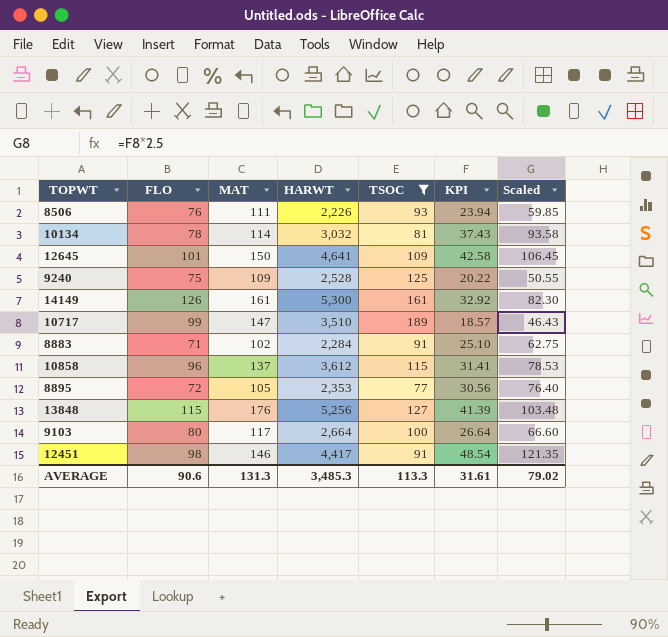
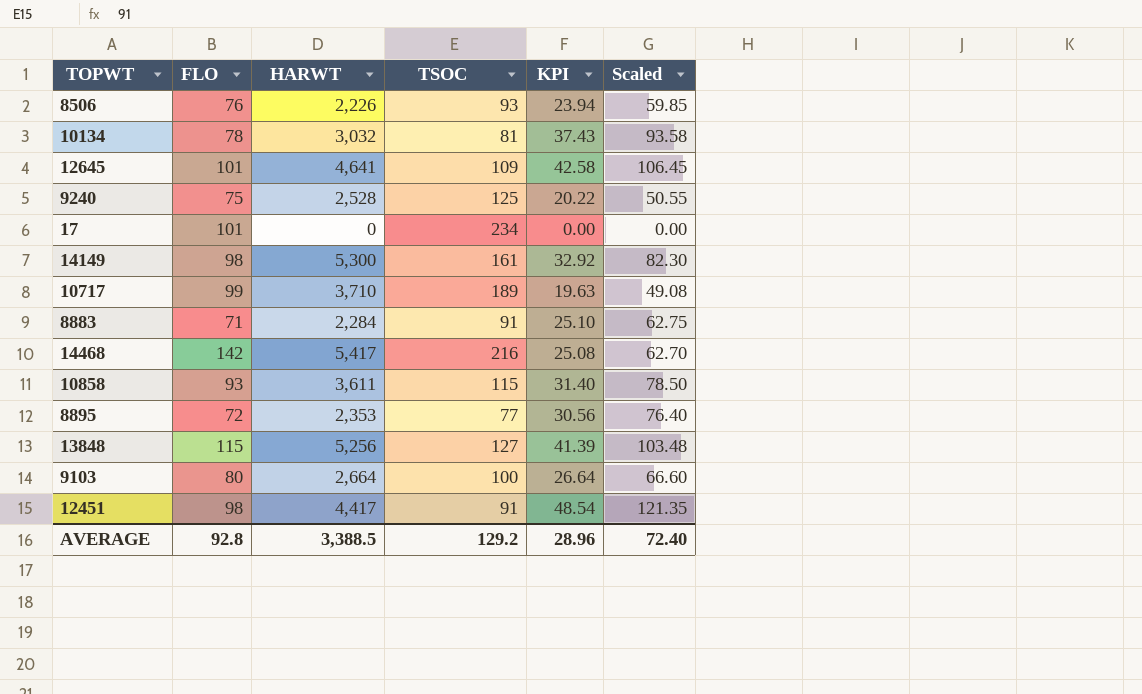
filter: TSOC <= 189 -> none
column MAT | position: 3 -> none
14149 | FLO: 126 -> 98
10717 | HARWT: 3,510 -> 3,710
10717 | KPI: 18.57 -> 19.63
10717 | Scaled: 46.43 -> 49.08
10858 | FLO: 96 -> 93
10858 | HARWT: 3,612 -> 3,611
10858 | KPI: 31.41 -> 31.40
10858 | Scaled: 78.53 -> 78.50
AVERAGE | FLO: 90.6 -> 92.8
AVERAGE | HARWT: 3,485.3 -> 3,388.5
AVERAGE | TSOC: 113.3 -> 129.2
AVERAGE | KPI: 31.61 -> 28.96
AVERAGE | Scaled: 79.02 -> 72.40

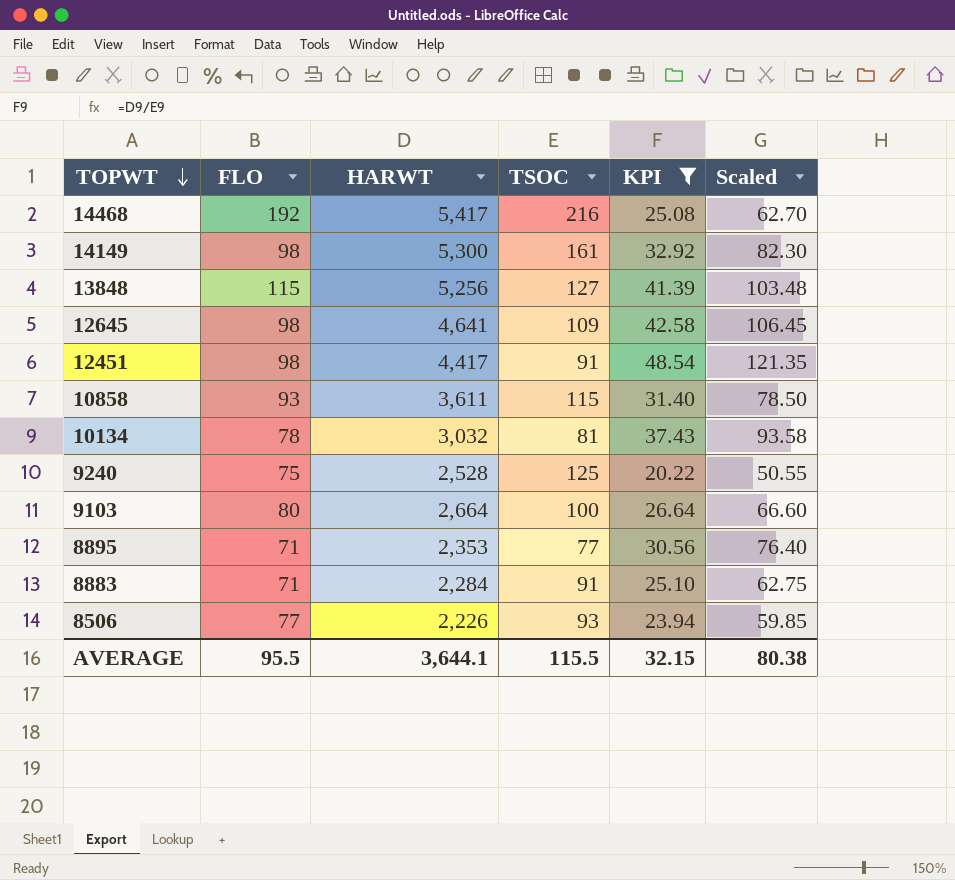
filter: none -> KPI >= 20.22
row order: none -> TOPWT descending
14468 | FLO: 142 -> 192
12645 | FLO: 101 -> 98
8895 | FLO: 72 -> 71
8506 | FLO: 76 -> 77
AVERAGE | FLO: 92.8 -> 95.5
AVERAGE | HARWT: 3,388.5 -> 3,644.1
AVERAGE | TSOC: 129.2 -> 115.5
AVERAGE | KPI: 28.96 -> 32.15
AVERAGE | Scaled: 72.40 -> 80.38

